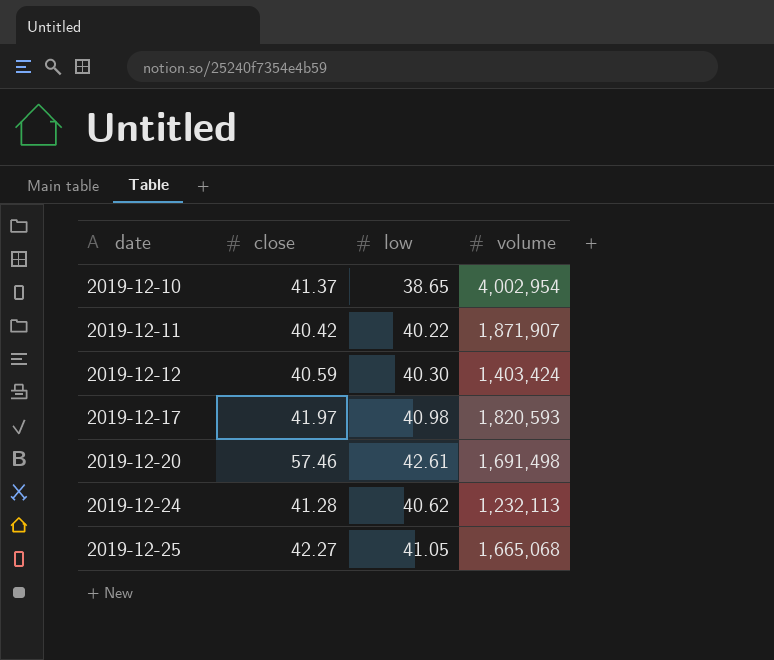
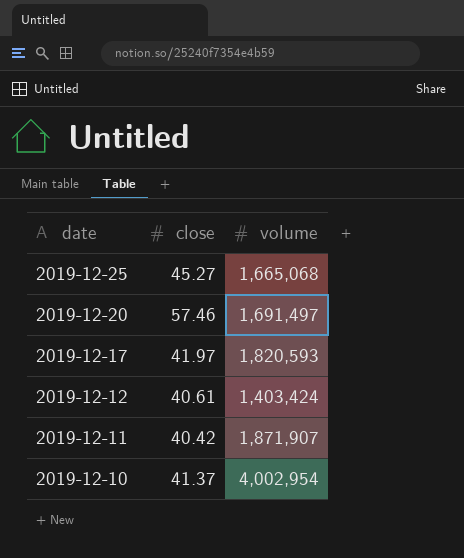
row order: date ascending -> date descending
column low | position: 3 -> none
row 2019-12-24: 41.28 | 40.62 | 1,232,113 -> none
2019-12-25 | close: 42.27 -> 45.27
2019-12-20 | volume: 1,691,498 -> 1,691,497
2019-12-12 | close: 40.59 -> 40.61

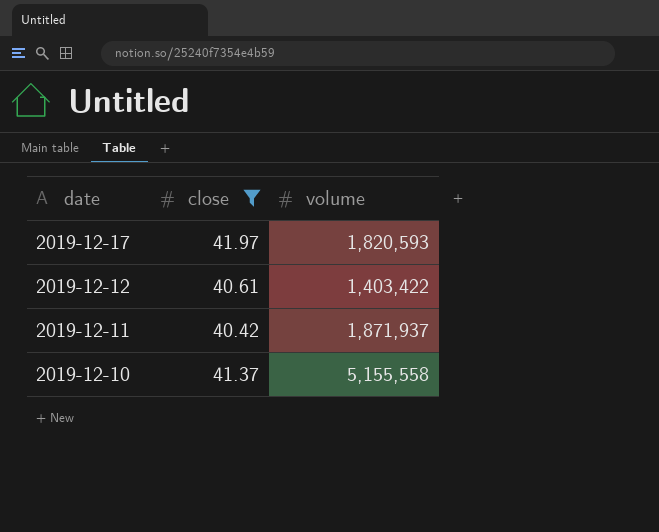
filter: none -> close <= 41.97
2019-12-12 | volume: 1,403,424 -> 1,403,422
2019-12-11 | volume: 1,871,907 -> 1,871,937
2019-12-10 | volume: 4,002,954 -> 5,155,558

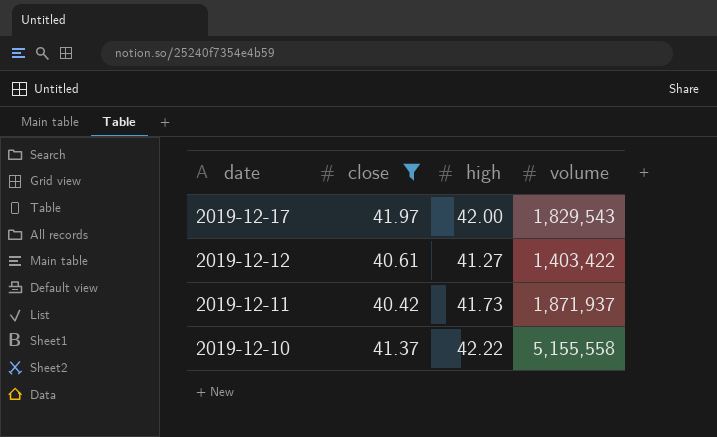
column high | position: none -> 3
2019-12-17 | volume: 1,820,593 -> 1,829,543

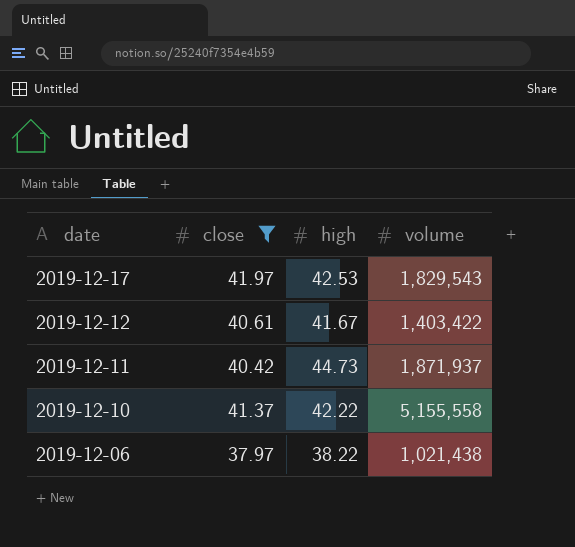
2019-12-17 | high: 42.00 -> 42.53
2019-12-12 | high: 41.27 -> 41.67
2019-12-11 | high: 41.73 -> 44.73
row 2019-12-06: none -> 37.97 | 38.22 | 1,021,438

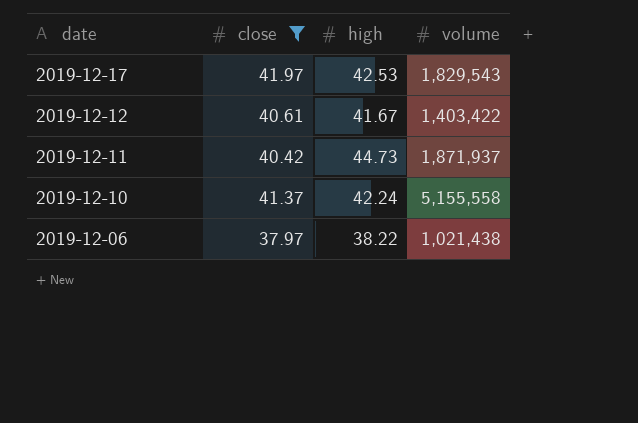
2019-12-10 | high: 42.22 -> 42.24

